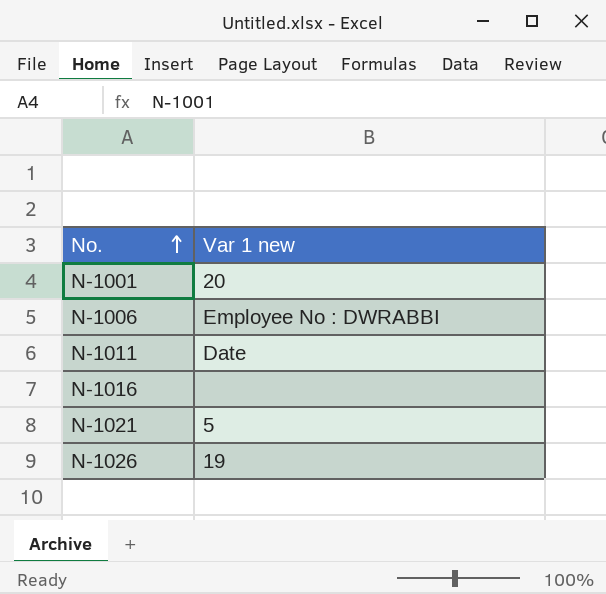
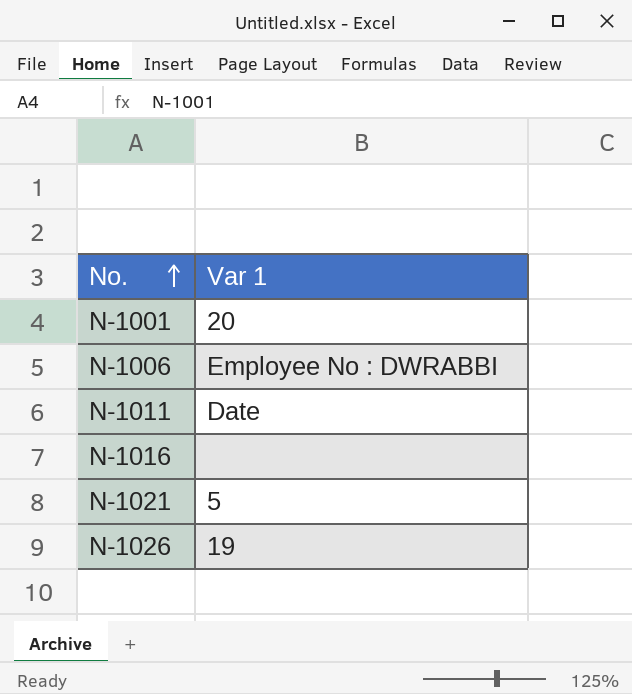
column name: Var 1 new -> Var 1

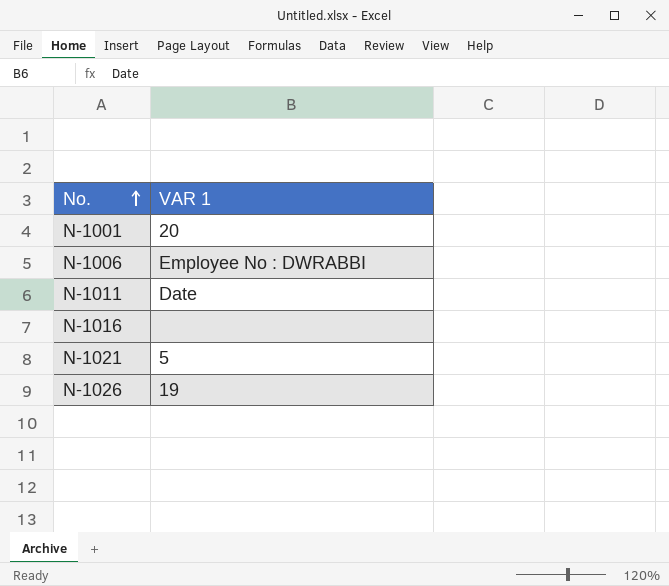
column name: Var 1 -> VAR 1

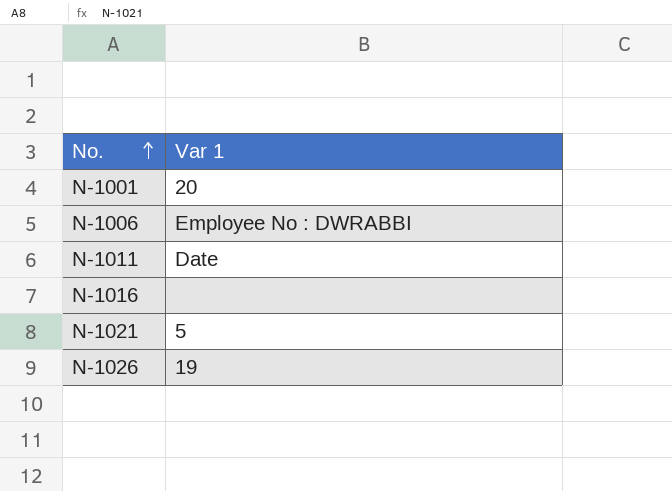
column name: VAR 1 -> Var 1

